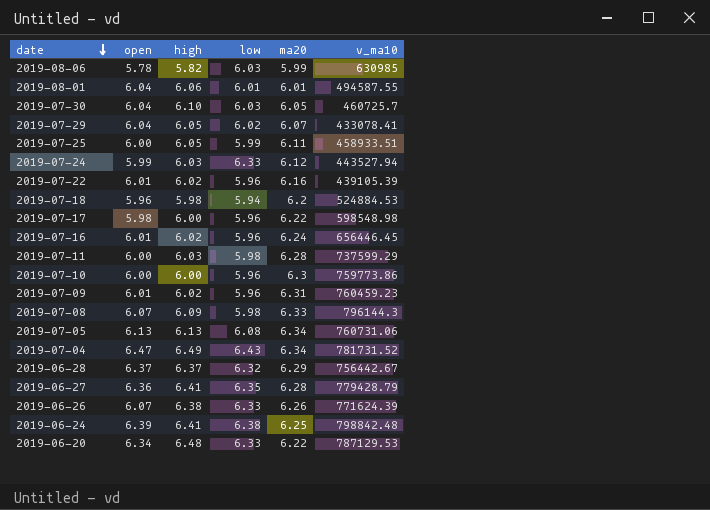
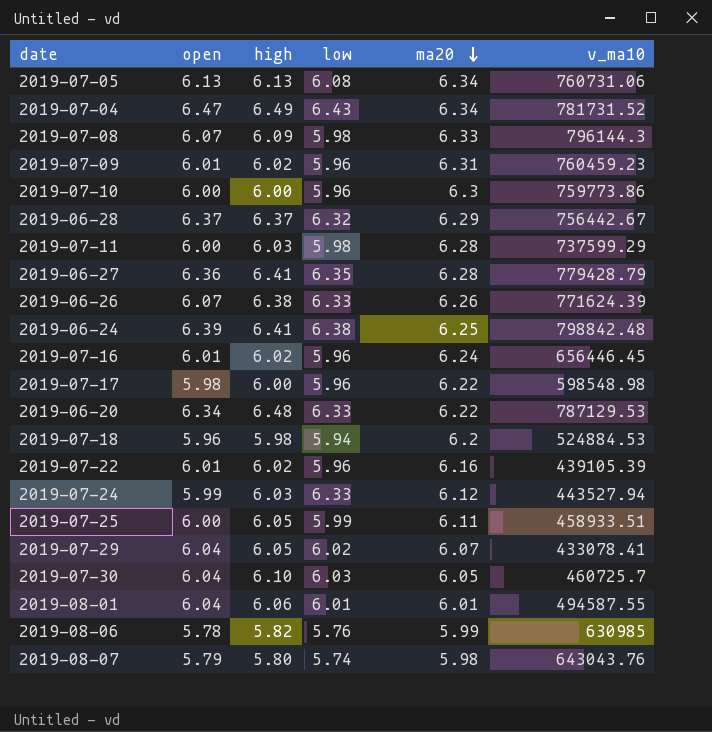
row order: date descending -> ma20 descending
2019-08-06 | low: 6.03 -> 5.76
row 2019-08-07: none -> 5.79 | 5.80 | 5.74 | 5.98 | 643043.76

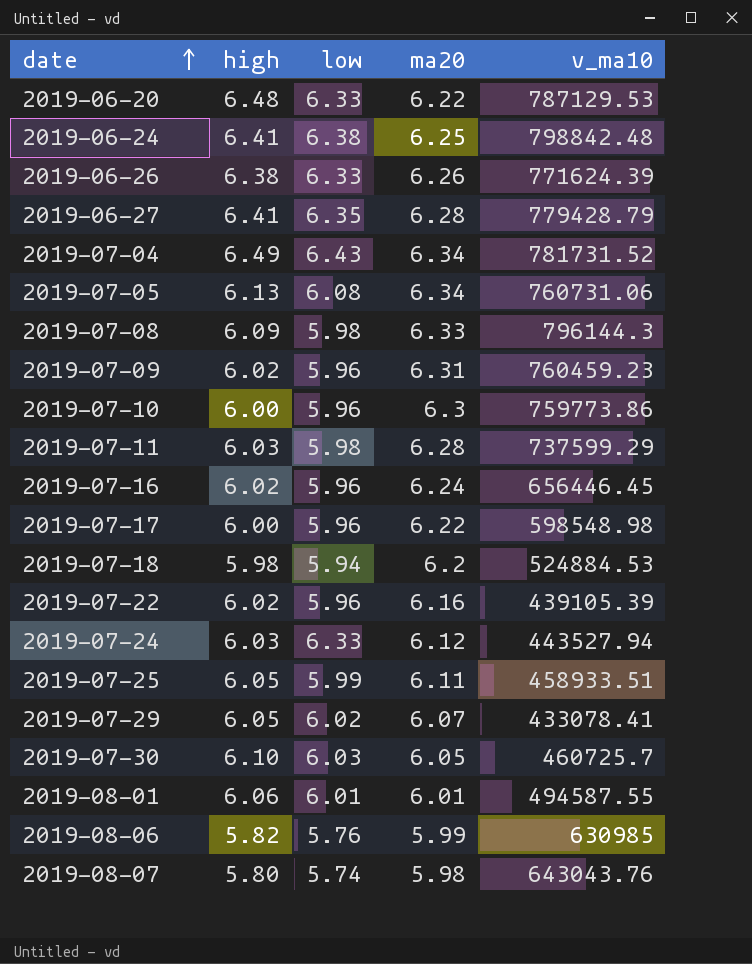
row order: ma20 descending -> date ascending
column open | position: 2 -> none
row 2019-06-28: 6.37 | 6.37 | 6.32 | 6.29 | 756442.67 -> none

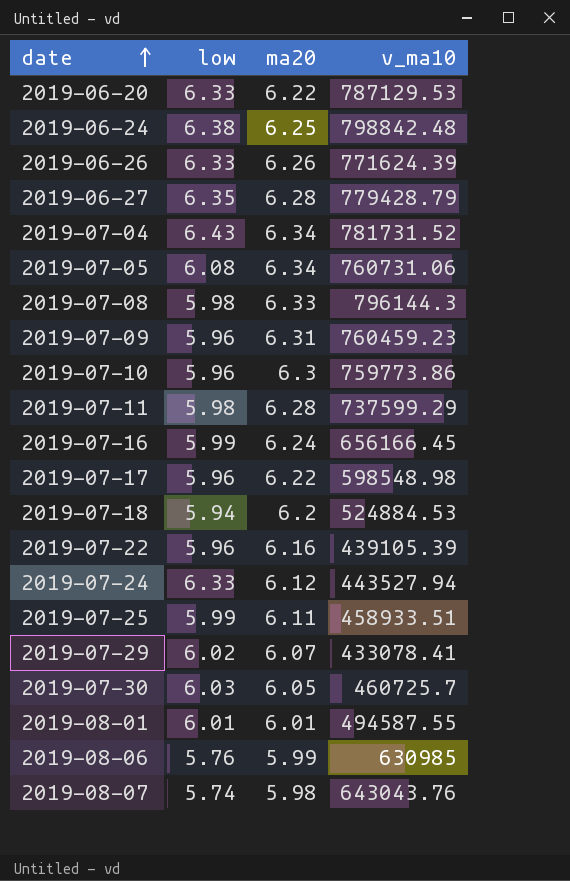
column high | position: 2 -> none
2019-07-16 | low: 5.96 -> 5.99
2019-07-16 | v_ma10: 656446.45 -> 656166.45

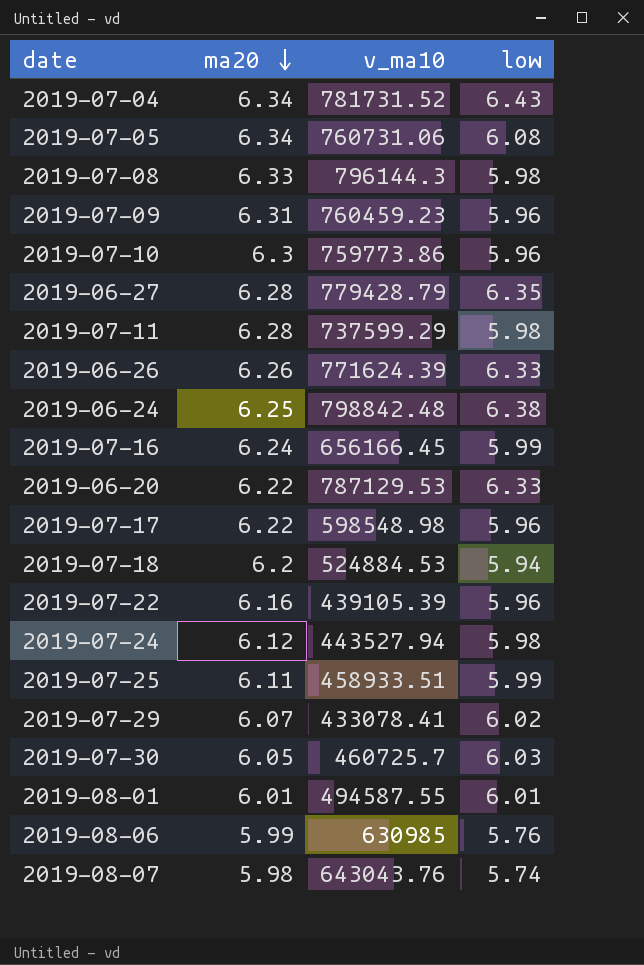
row order: date ascending -> ma20 descending
column low | position: 2 -> 4
2019-07-24 | low: 6.33 -> 5.98

